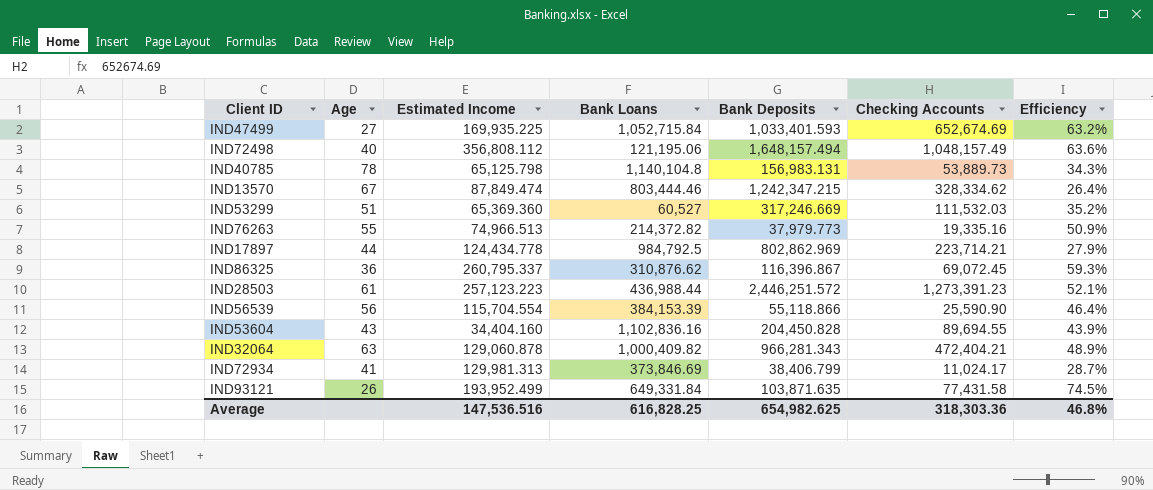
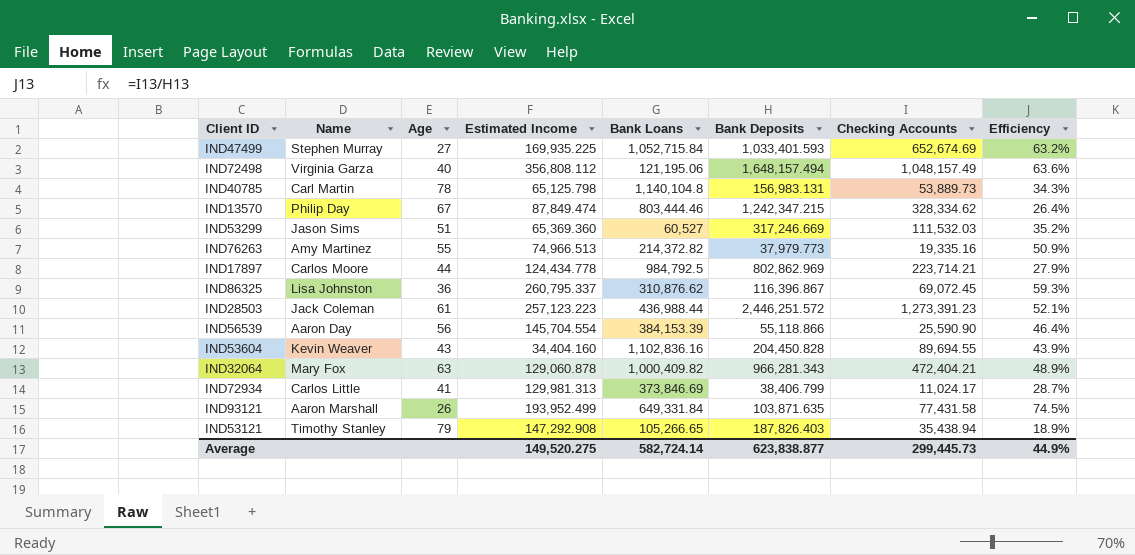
column Name | position: none -> 2
IND56539 | Estimated Income: 115,704.554 -> 145,704.554
row IND53121: none -> Timothy Stanley | 79 | 147,292.908 | 105,266.65 | 187,826.403 | 35,438.94 | 18.9%
Average | Estimated Income: 147,536.516 -> 149,520.275
Average | Bank Loans: 616,828.25 -> 582,724.14
Average | Bank Deposits: 654,982.625 -> 623,838.877
Average | Checking Accounts: 318,303.36 -> 299,445.73
Average | Efficiency: 46.8% -> 44.9%

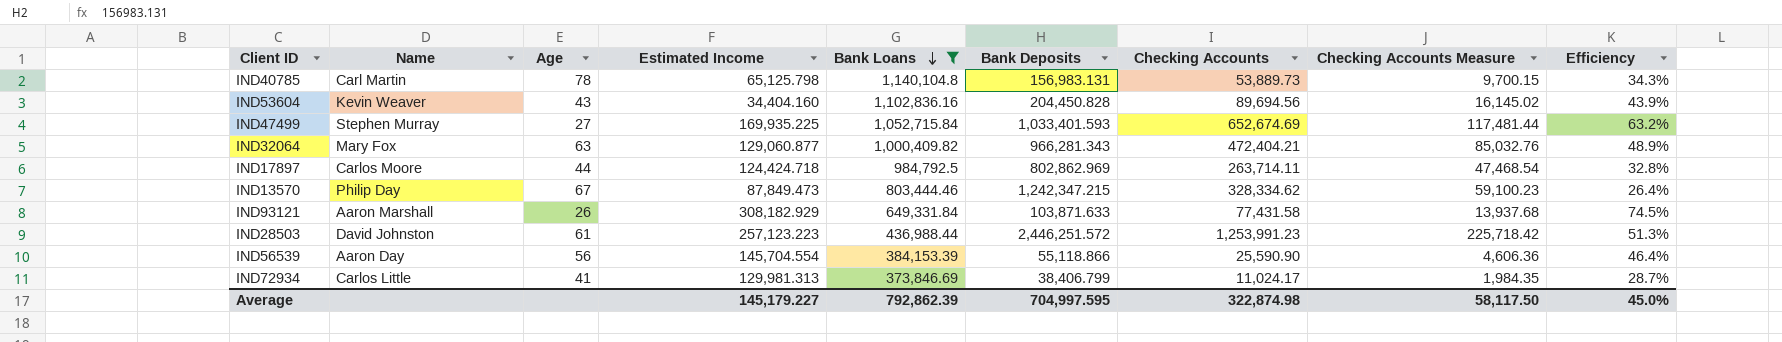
filter: none -> Bank Loans >= 373,846.69
row order: none -> Bank Loans descending
column Checking Accounts Measure | formula: none -> [Checking Accounts] * 0.18
IND53604 | Checking Accounts: 89,694.55 -> 89,694.56
IND32064 | Estimated Income: 129,060.878 -> 129,060.877
IND17897 | Estimated Income: 124,434.778 -> 124,424.718
IND17897 | Checking Accounts: 223,714.21 -> 263,714.11
IND17897 | Efficiency: 27.9% -> 32.8%
IND13570 | Estimated Income: 87,849.474 -> 87,849.473
IND93121 | Estimated Income: 193,952.499 -> 308,182.929
IND93121 | Bank Deposits: 103,871.635 -> 103,871.633
IND28503 | Name: Jack Coleman -> David Johnston
IND28503 | Checking Accounts: 1,273,391.23 -> 1,253,991.23
IND28503 | Efficiency: 52.1% -> 51.3%
Average | Estimated Income: 149,520.275 -> 145,179.227
Average | Bank Loans: 582,724.14 -> 792,862.39
Average | Bank Deposits: 623,838.877 -> 704,997.595
Average | Checking Accounts: 299,445.73 -> 322,874.98
Average | Efficiency: 44.9% -> 45.0%

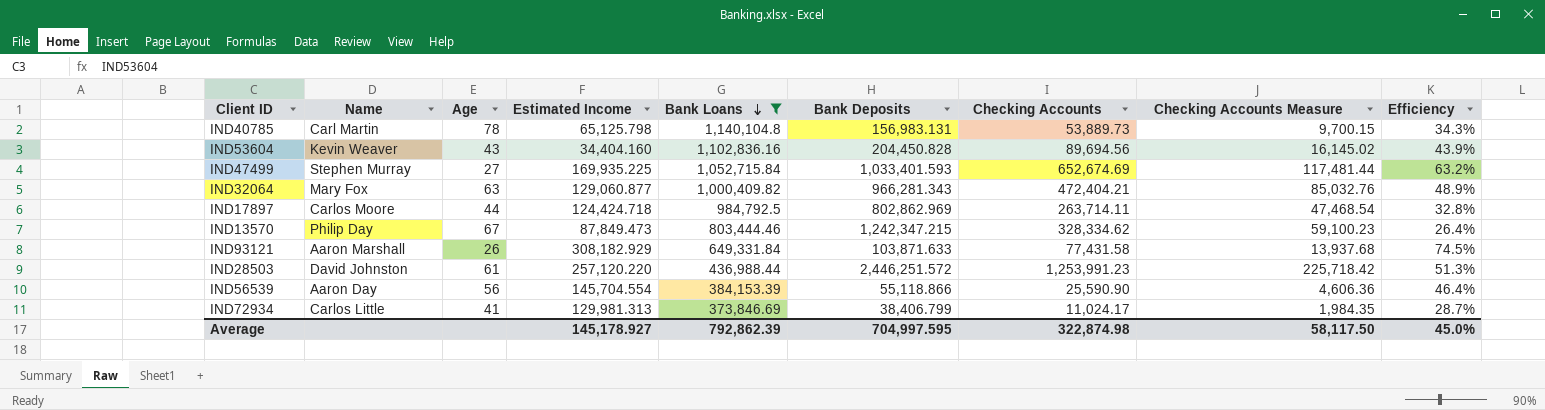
IND28503 | Estimated Income: 257,123.223 -> 257,120.220
Average | Estimated Income: 145,179.227 -> 145,178.927

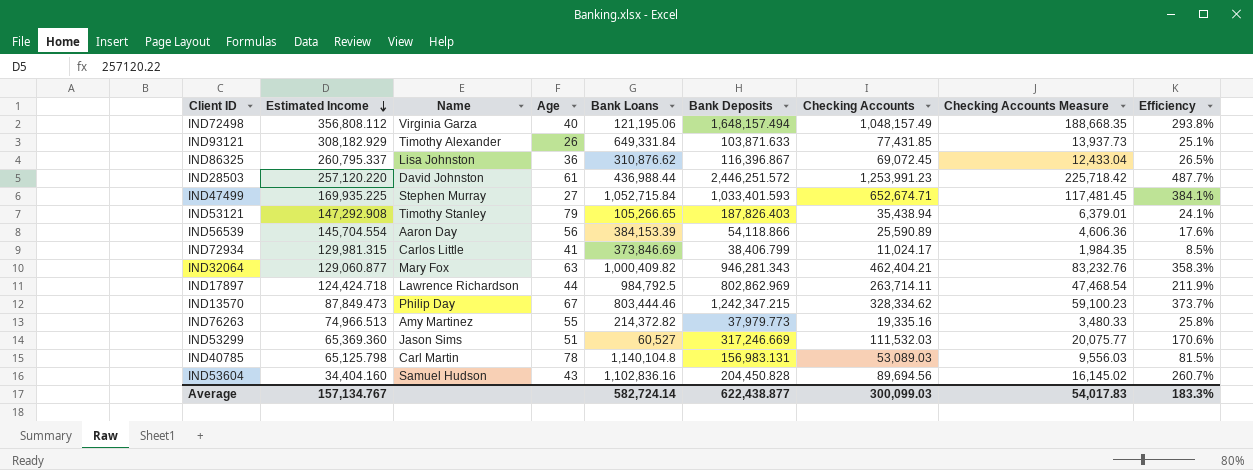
filter: Bank Loans >= 373,846.69 -> none
row order: Bank Loans descending -> Estimated Income descending
column Estimated Income | position: 4 -> 2
column Efficiency | formula: [Checking Accounts] / [Bank Deposits] -> [Checking Accounts] / [Estimated Income]
IND93121 | Name: Aaron Marshall -> Timothy Alexander
IND93121 | Checking Accounts: 77,431.58 -> 77,431.85
IND93121 | Checking Accounts Measure: 13,937.68 -> 13,937.73
IND47499 | Checking Accounts: 652,674.69 -> 652,674.71
IND47499 | Checking Accounts Measure: 117,481.44 -> 117,481.45
IND56539 | Bank Deposits: 55,118.866 -> 54,118.866
IND56539 | Checking Accounts: 25,590.90 -> 25,590.89
IND72934 | Estimated Income: 129,981.313 -> 129,981.315
IND32064 | Bank Deposits: 966,281.343 -> 946,281.343
IND32064 | Checking Accounts: 472,404.21 -> 462,404.21
IND32064 | Checking Accounts Measure: 85,032.76 -> 83,232.76
IND17897 | Name: Carlos Moore -> Lawrence Richardson
IND40785 | Checking Accounts: 53,889.73 -> 53,089.03
IND40785 | Checking Accounts Measure: 9,700.15 -> 9,556.03
IND53604 | Name: Kevin Weaver -> Samuel Hudson
Average | Estimated Income: 145,178.927 -> 157,134.767
Average | Bank Loans: 792,862.39 -> 582,724.14
Average | Bank Deposits: 704,997.595 -> 622,438.877
Average | Checking Accounts: 322,874.98 -> 300,099.03
Average | Checking Accounts Measure: 58,117.50 -> 54,017.83
Average | Efficiency: 45.0% -> 183.3%

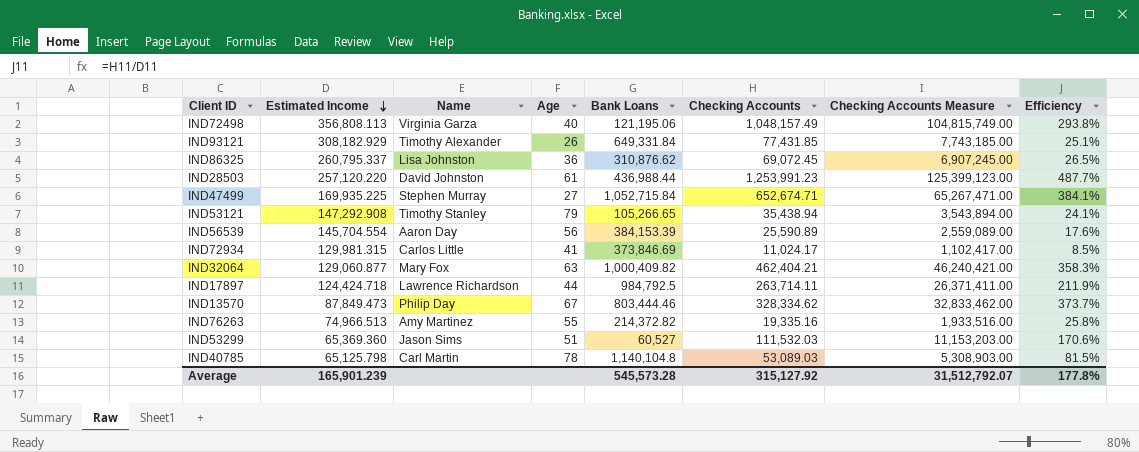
column Bank Deposits | position: 6 -> none
column Checking Accounts Measure | formula: [Checking Accounts] * 0.18 -> [Checking Accounts] * 100
row IND53604: 34,404.160 | Samuel Hudson | 43 | 1,102,836.16 | 204,450.828 | 89,694.56 | 16,145.02 | 260.7% -> none
IND72498 | Estimated Income: 356,808.112 -> 356,808.113
Average | Estimated Income: 157,134.767 -> 165,901.239
Average | Bank Loans: 582,724.14 -> 545,573.28
Average | Checking Accounts: 300,099.03 -> 315,127.92
Average | Checking Accounts Measure: 54,017.83 -> 31,512,792.07
Average | Efficiency: 183.3% -> 177.8%

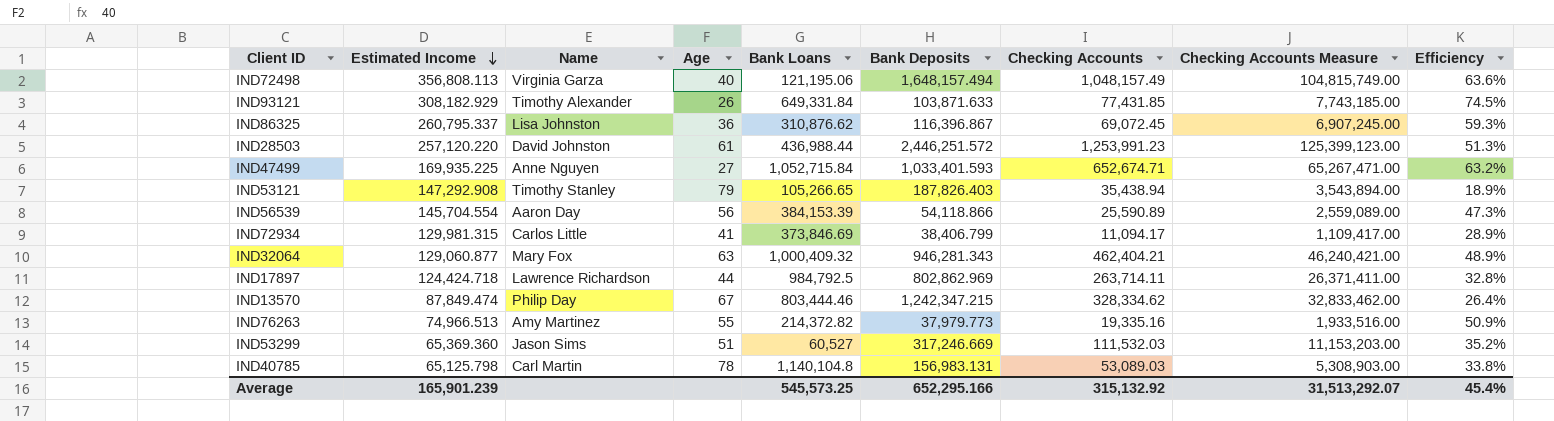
column Bank Deposits | position: none -> 6
column Efficiency | formula: [Checking Accounts] / [Estimated Income] -> [Checking Accounts] / [Bank Deposits]
IND47499 | Name: Stephen Murray -> Anne Nguyen
IND72934 | Checking Accounts: 11,024.17 -> 11,094.17
IND72934 | Checking Accounts Measure: 1,102,417.00 -> 1,109,417.00
IND32064 | Bank Loans: 1,000,409.82 -> 1,000,409.32
IND13570 | Estimated Income: 87,849.473 -> 87,849.474
Average | Bank Loans: 545,573.28 -> 545,573.25
Average | Checking Accounts: 315,127.92 -> 315,132.92
Average | Checking Accounts Measure: 31,512,792.07 -> 31,513,292.07
Average | Efficiency: 177.8% -> 45.4%

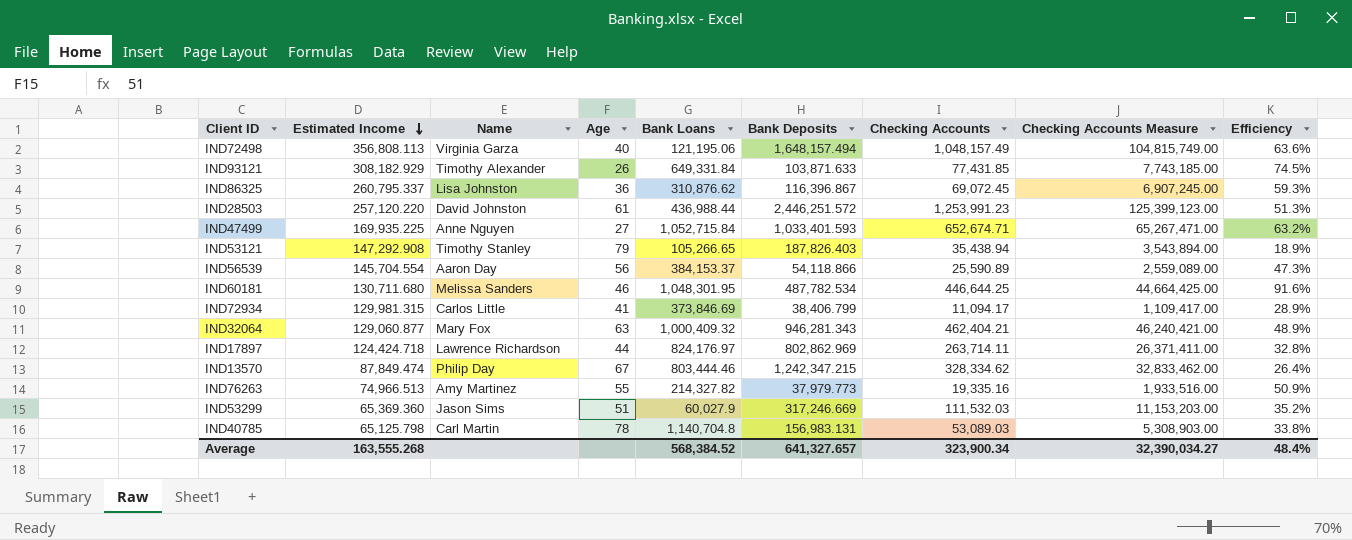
IND56539 | Bank Loans: 384,153.39 -> 384,153.37
row IND60181: none -> 130,711.680 | Melissa Sanders | 46 | 1,048,301.95 | 487,782.534 | 446,644.25 | 44,664,425.00 | 91.6%
IND17897 | Bank Loans: 984,792.5 -> 824,176.97
IND76263 | Bank Loans: 214,372.82 -> 214,327.82
IND53299 | Bank Loans: 60,527 -> 60,027.9
IND40785 | Bank Loans: 1,140,104.8 -> 1,140,704.8
Average | Estimated Income: 165,901.239 -> 163,555.268
Average | Bank Loans: 545,573.25 -> 568,384.52
Average | Bank Deposits: 652,295.166 -> 641,327.657
Average | Checking Accounts: 315,132.92 -> 323,900.34
Average | Checking Accounts Measure: 31,513,292.07 -> 32,390,034.27
Average | Efficiency: 45.4% -> 48.4%

